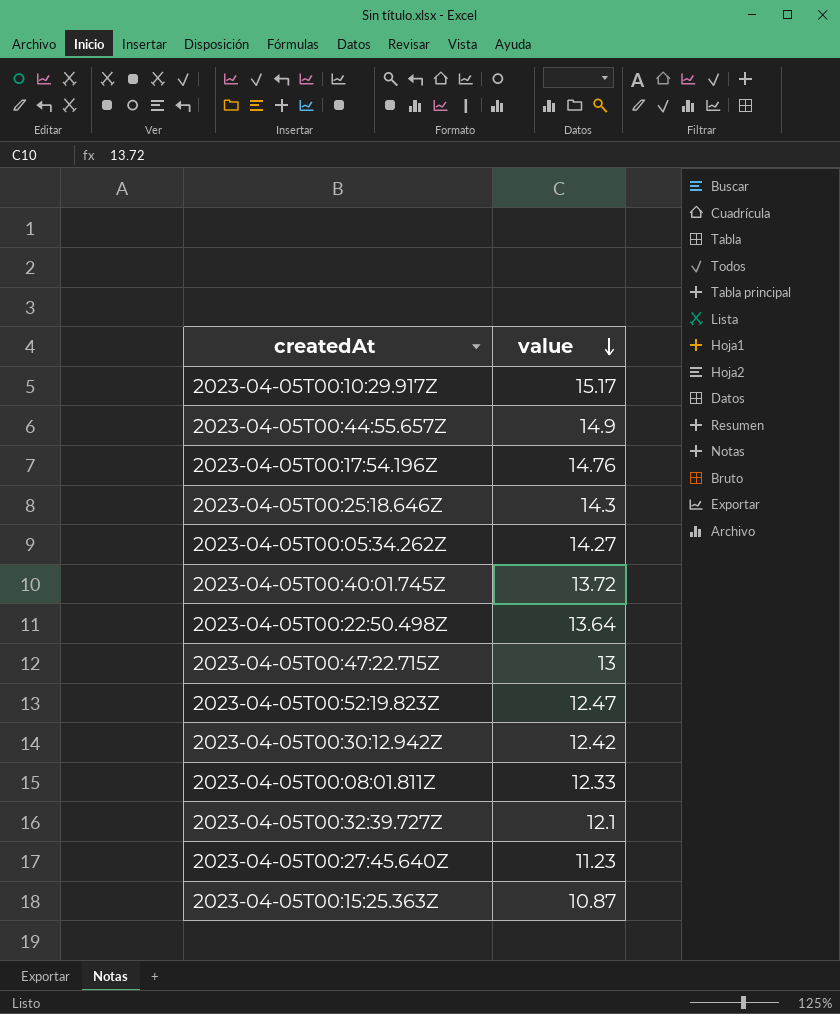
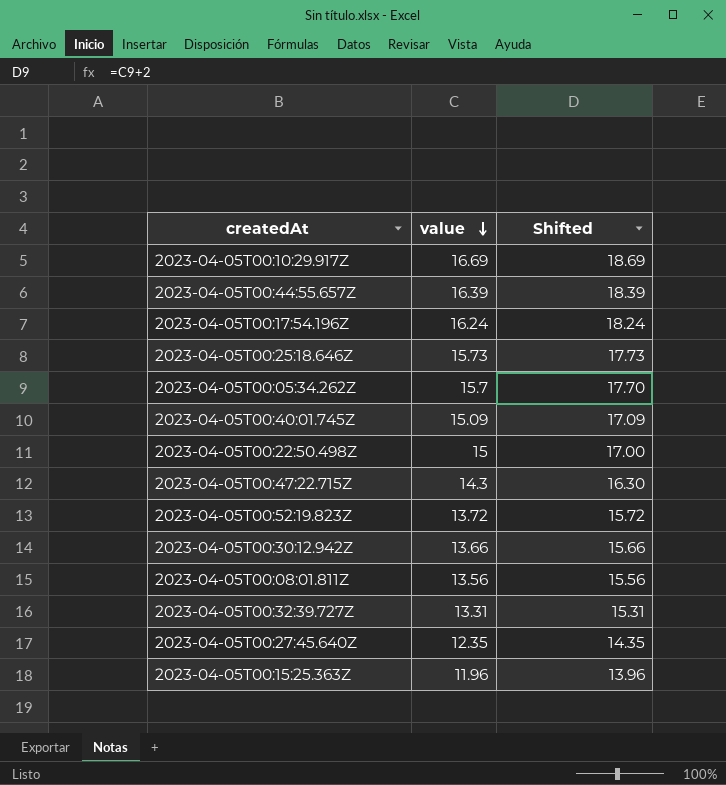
column Shifted | formula: none -> [value] + 2
2023-04-05T00:10:29.917Z | value: 15.17 -> 16.69
2023-04-05T00:44:55.657Z | value: 14.9 -> 16.39
2023-04-05T00:17:54.196Z | value: 14.76 -> 16.24
2023-04-05T00:25:18.646Z | value: 14.3 -> 15.73
2023-04-05T00:05:34.262Z | value: 14.27 -> 15.7
2023-04-05T00:40:01.745Z | value: 13.72 -> 15.09
2023-04-05T00:22:50.498Z | value: 13.64 -> 15
2023-04-05T00:47:22.715Z | value: 13 -> 14.3
2023-04-05T00:52:19.823Z | value: 12.47 -> 13.72
2023-04-05T00:30:12.942Z | value: 12.42 -> 13.66
2023-04-05T00:08:01.811Z | value: 12.33 -> 13.56
2023-04-05T00:32:39.727Z | value: 12.1 -> 13.31
2023-04-05T00:27:45.640Z | value: 11.23 -> 12.35
2023-04-05T00:15:25.363Z | value: 10.87 -> 11.96

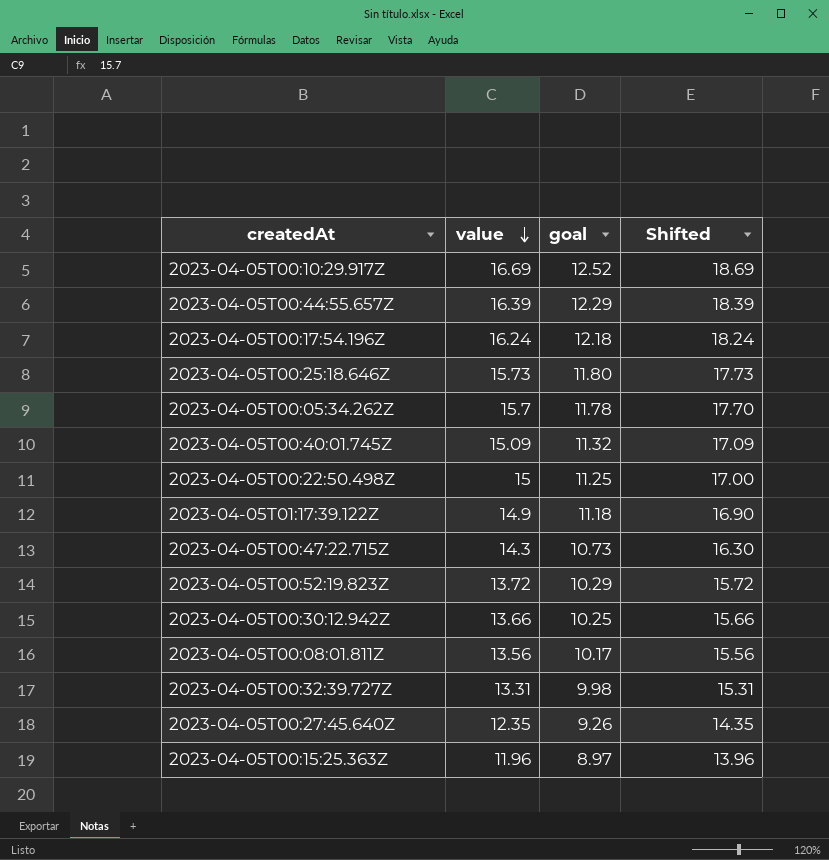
column goal | formula: none -> [value] * 0.75
row 2023-04-05T01:17:39.122Z: none -> 14.9 | 11.18 | 16.90

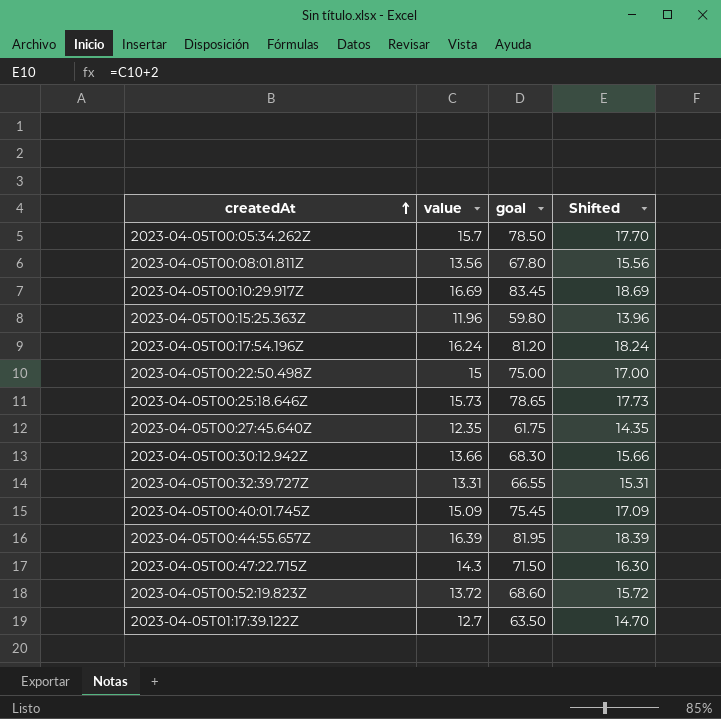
row order: value descending -> createdAt ascending
column goal | formula: [value] * 0.75 -> [value] * 5
2023-04-05T01:17:39.122Z | value: 14.9 -> 12.7
2023-04-05T01:17:39.122Z | Shifted: 16.90 -> 14.70

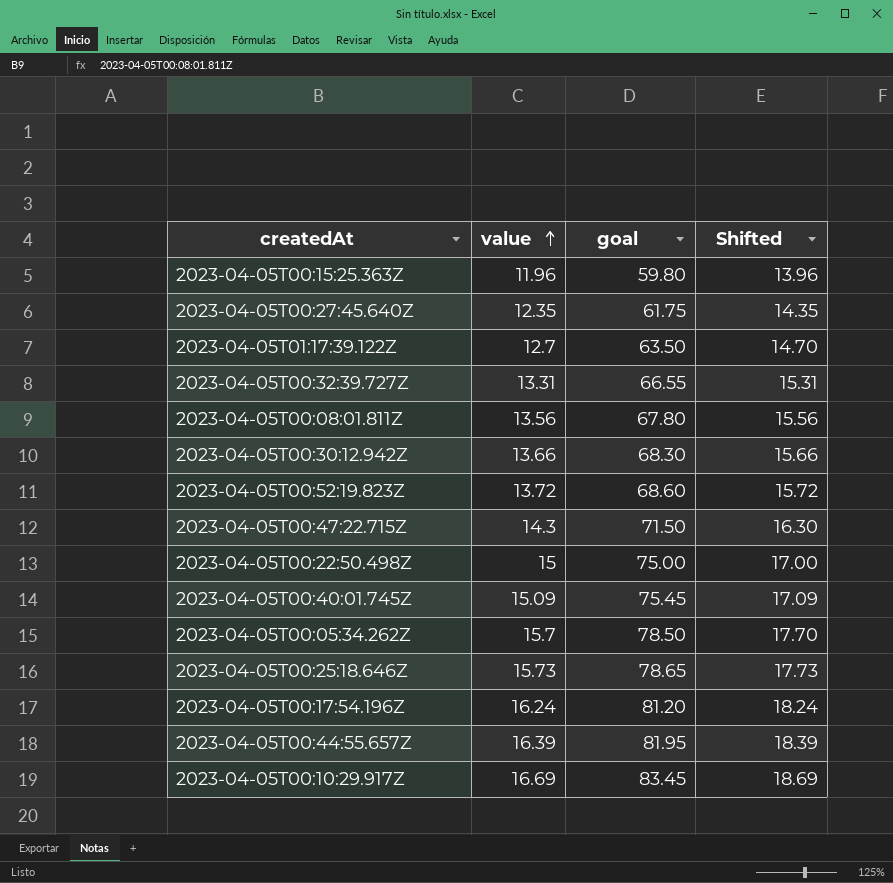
row order: createdAt ascending -> value ascending

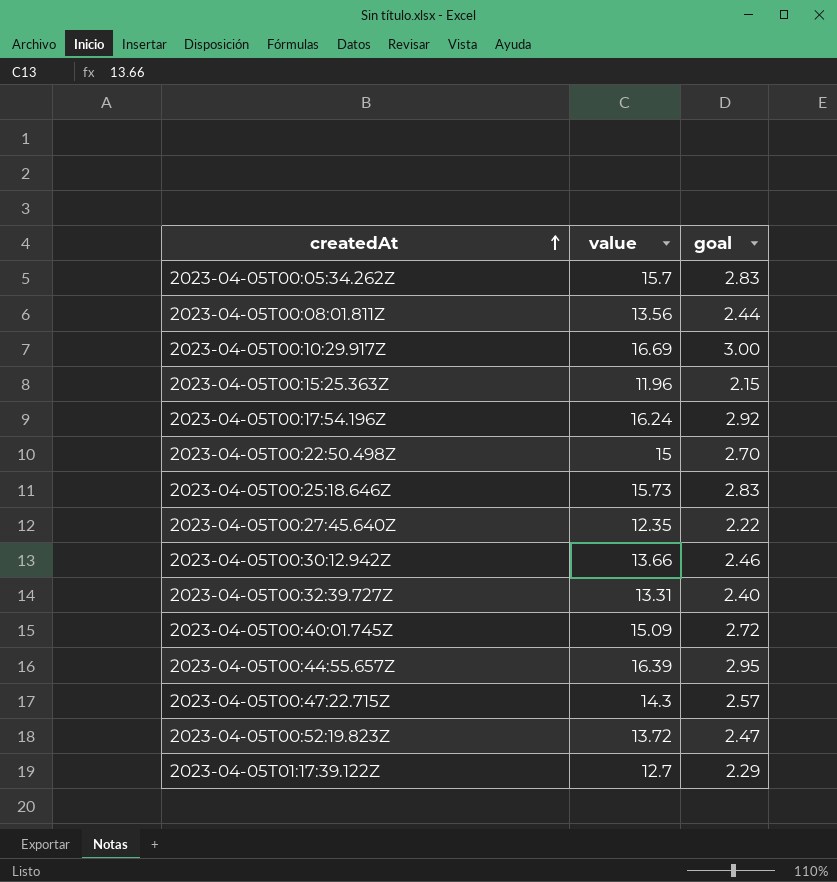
row order: value ascending -> createdAt ascending
column Shifted | formula: [value] + 2 -> none
column goal | formula: [value] * 5 -> [value] * 0.18

